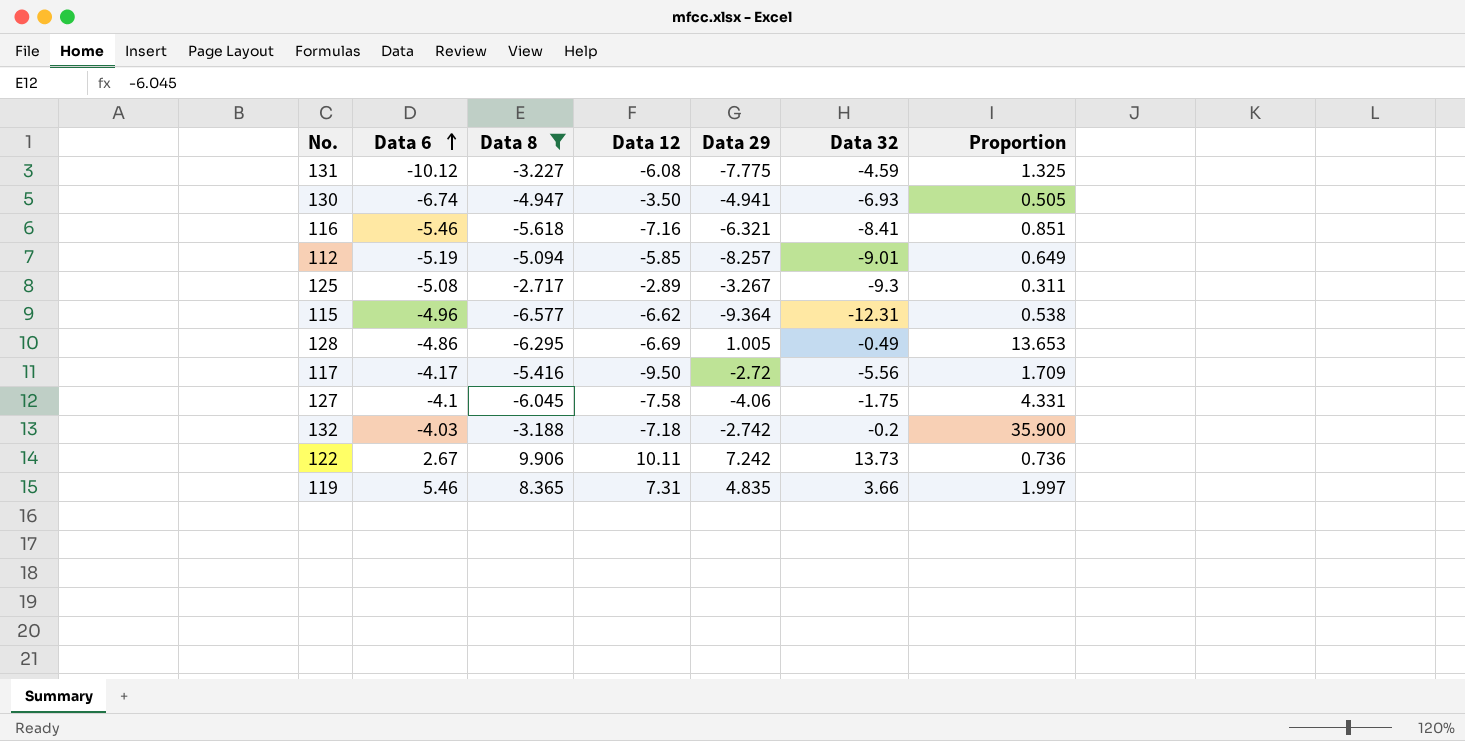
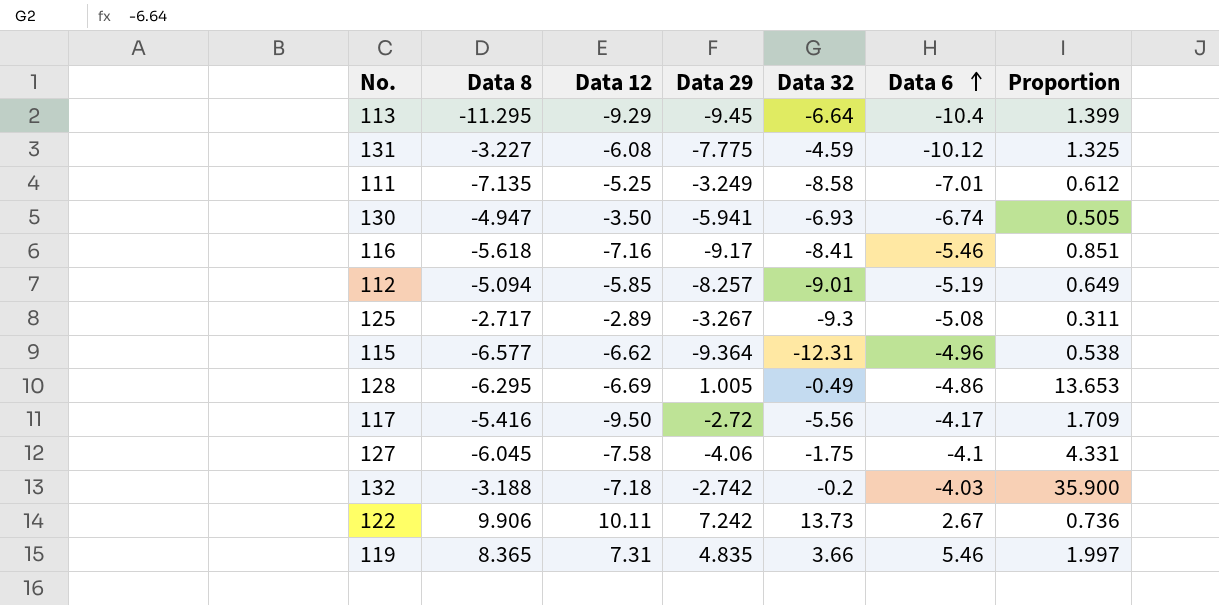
filter: Data 8 >= -6.577 -> none
column Data 6 | position: 2 -> 6
130 | Data 29: -4.941 -> -5.941
116 | Data 29: -6.321 -> -9.17

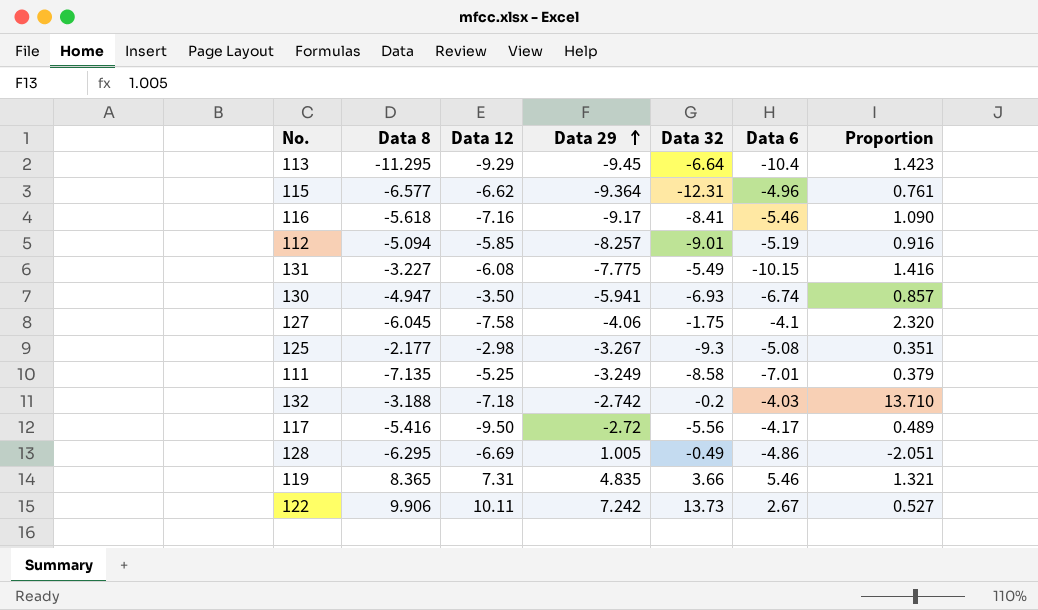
row order: Data 6 ascending -> Data 29 ascending
column Proportion | formula: [Data 12] / [Data 32] -> [Data 29] / [Data 32]
131 | Data 32: -4.59 -> -5.49
131 | Data 6: -10.12 -> -10.15
125 | Data 8: -2.717 -> -2.177
125 | Data 12: -2.89 -> -2.98

